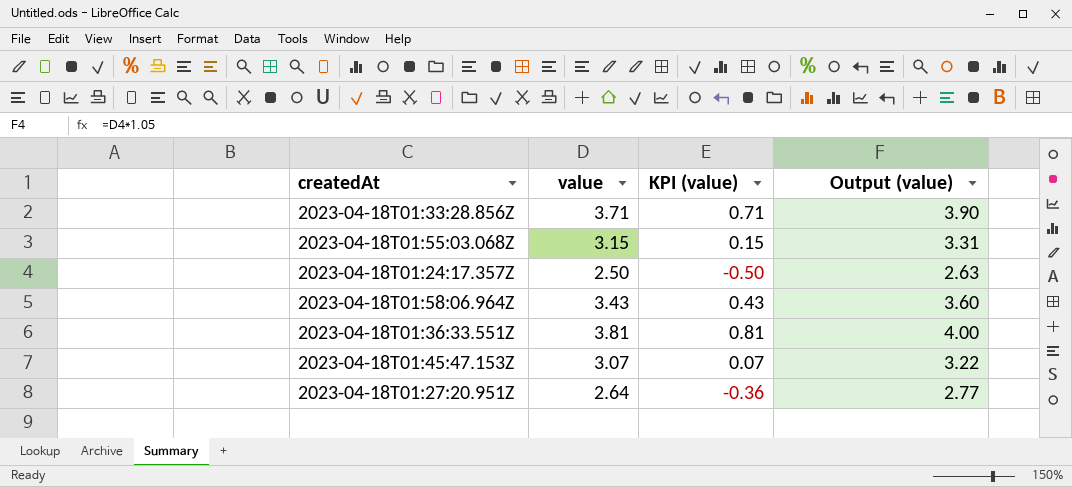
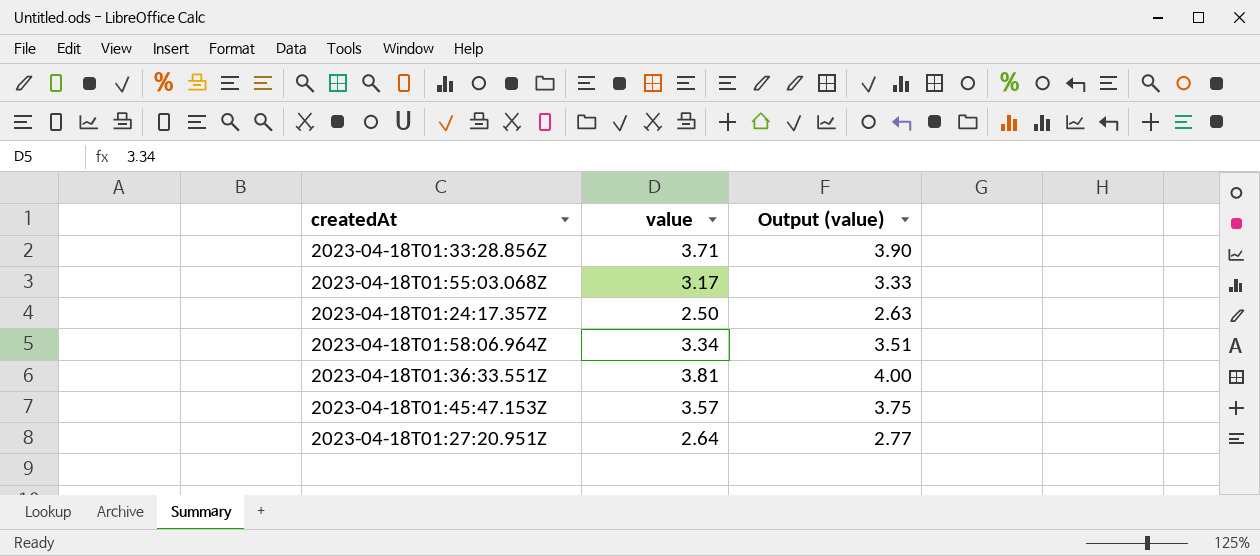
column KPI (value) | formula: [value] - 3 -> none
2023-04-18T01:55:03.068Z | value: 3.15 -> 3.17
2023-04-18T01:55:03.068Z | Output (value): 3.31 -> 3.33
2023-04-18T01:58:06.964Z | value: 3.43 -> 3.34
2023-04-18T01:58:06.964Z | Output (value): 3.60 -> 3.51
2023-04-18T01:45:47.153Z | value: 3.07 -> 3.57
2023-04-18T01:45:47.153Z | Output (value): 3.22 -> 3.75

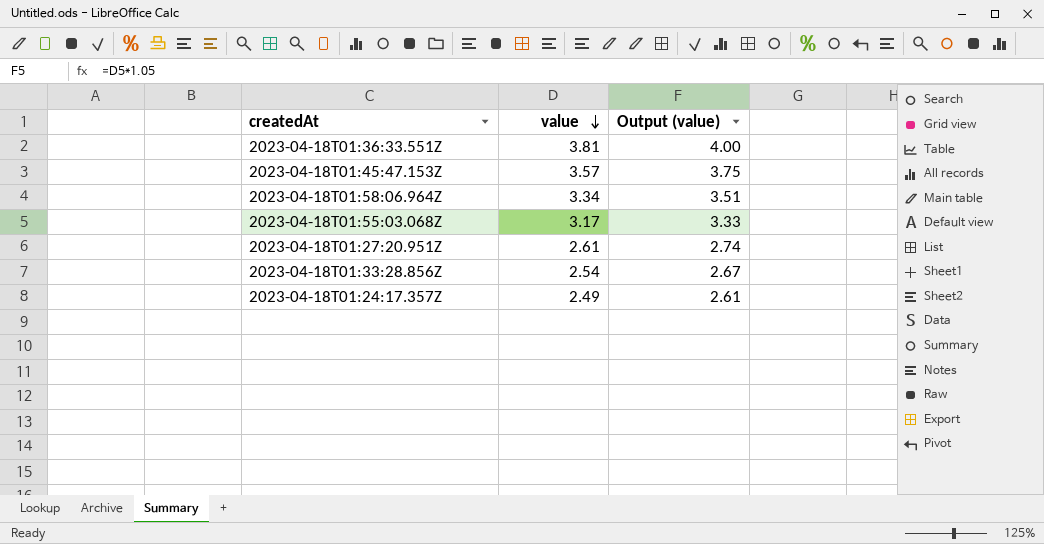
row order: none -> value descending
2023-04-18T01:27:20.951Z | value: 2.64 -> 2.61
2023-04-18T01:27:20.951Z | Output (value): 2.77 -> 2.74
2023-04-18T01:33:28.856Z | value: 3.71 -> 2.54
2023-04-18T01:33:28.856Z | Output (value): 3.90 -> 2.67
2023-04-18T01:24:17.357Z | value: 2.50 -> 2.49
2023-04-18T01:24:17.357Z | Output (value): 2.63 -> 2.61

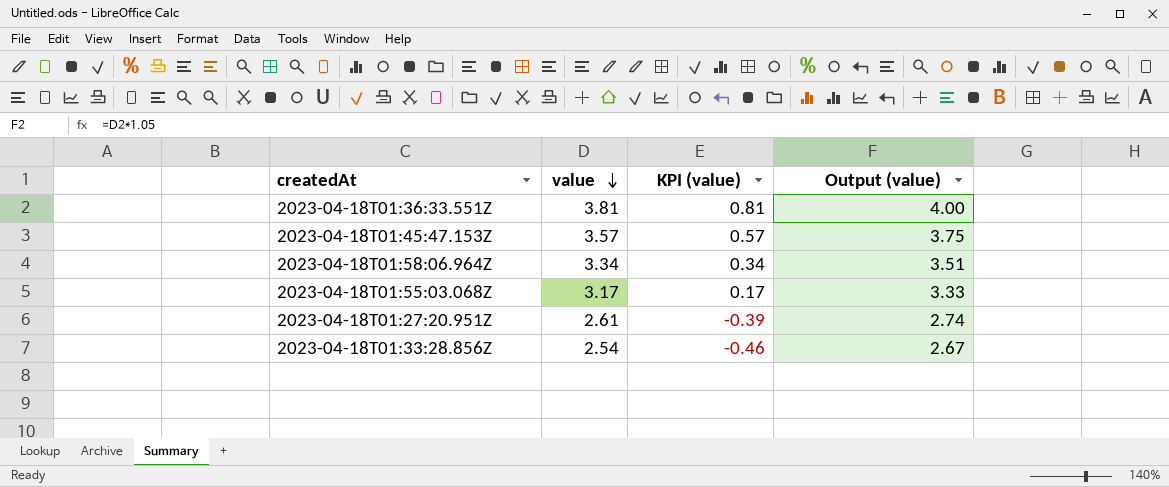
column KPI (value) | formula: none -> [value] - 3
row 2023-04-18T01:24:17.357Z: 2.49 | 2.61 -> none

